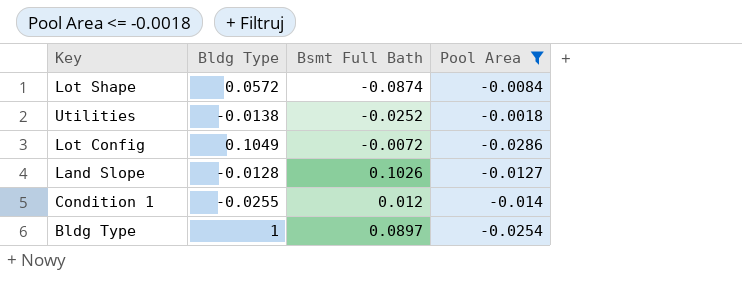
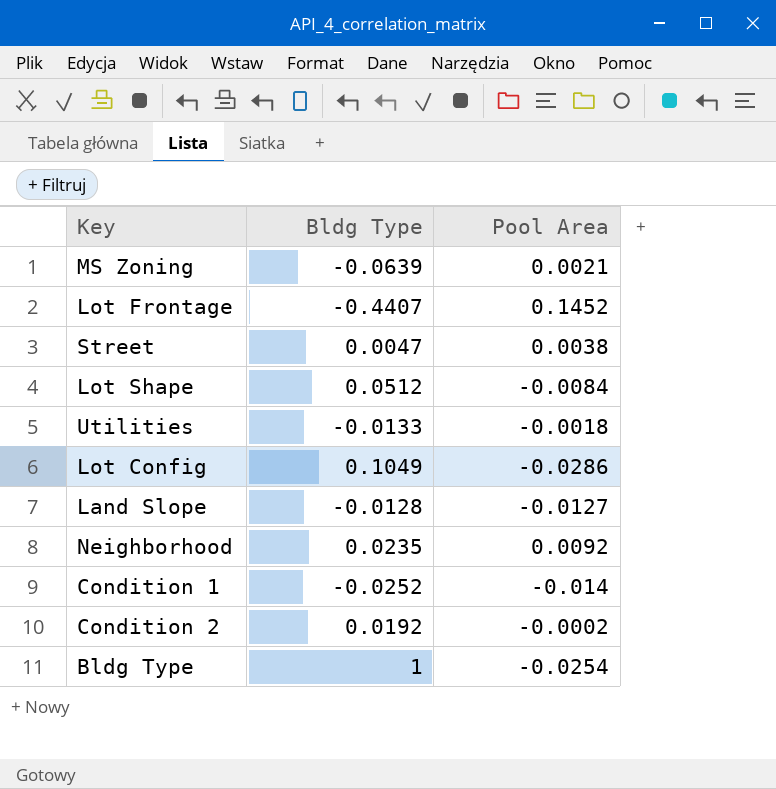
filter: Pool Area <= -0.0018 -> none
column Bsmt Full Bath | position: 3 -> none
Lot Shape | Bldg Type: 0.0572 -> 0.0512
Utilities | Bldg Type: -0.0138 -> -0.0133
Condition 1 | Bldg Type: -0.0255 -> -0.0252

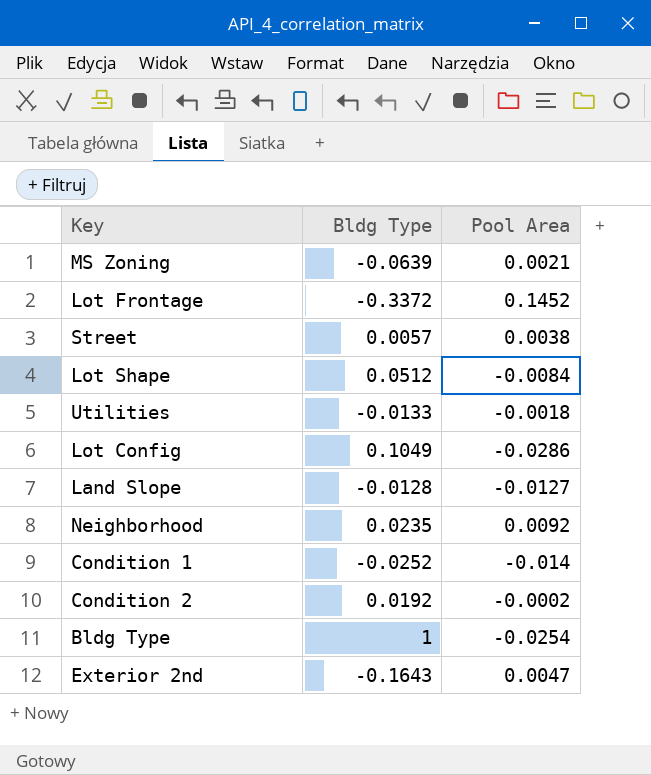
Lot Frontage | Bldg Type: -0.4407 -> -0.3372
Street | Bldg Type: 0.0047 -> 0.0057
row Exterior 2nd: none -> -0.1643 | 0.0047

